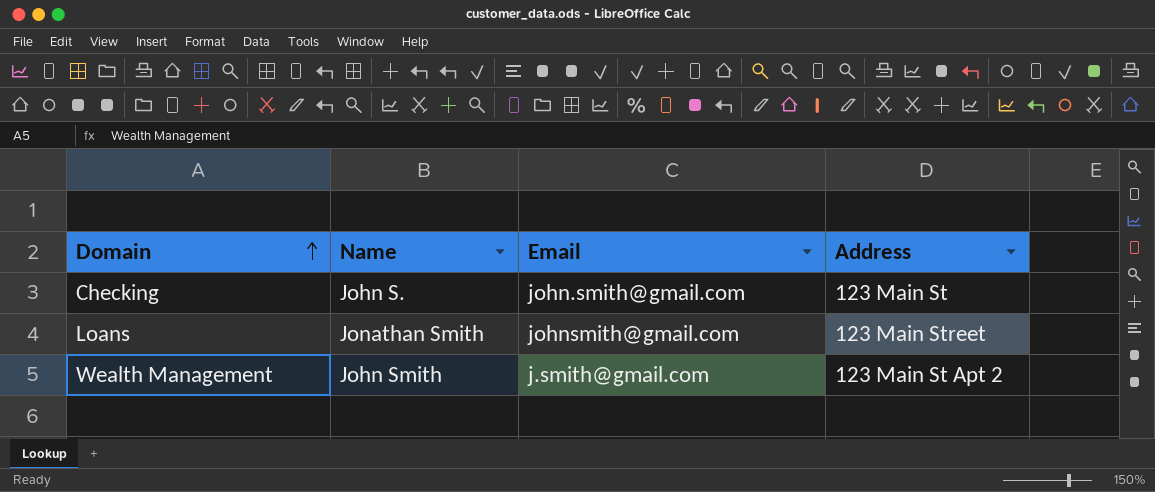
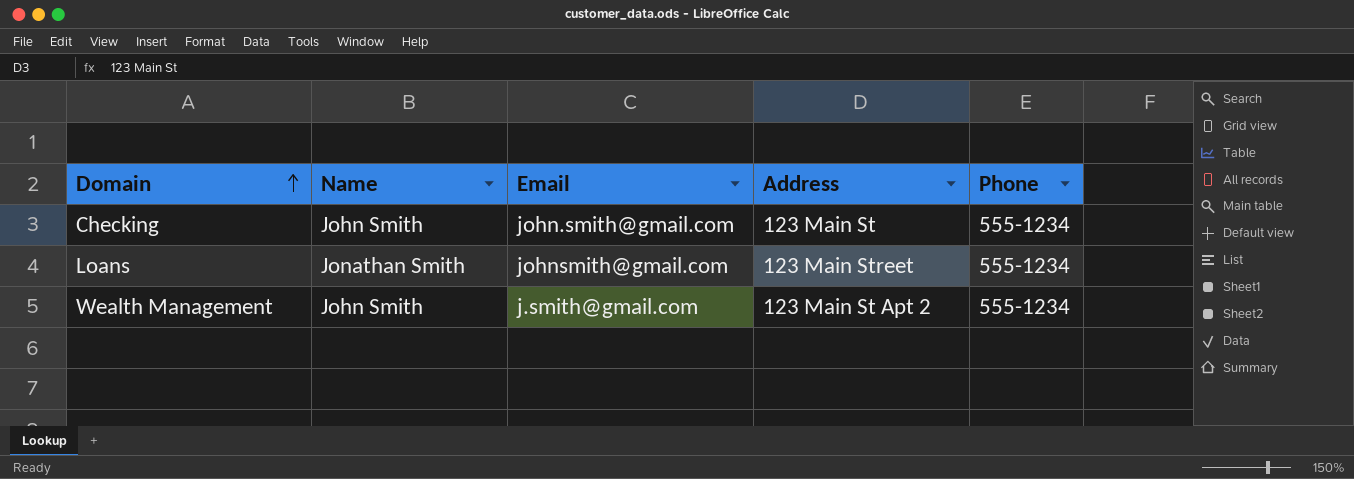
column Phone | position: none -> 5
Checking | Name: John S. -> John Smith

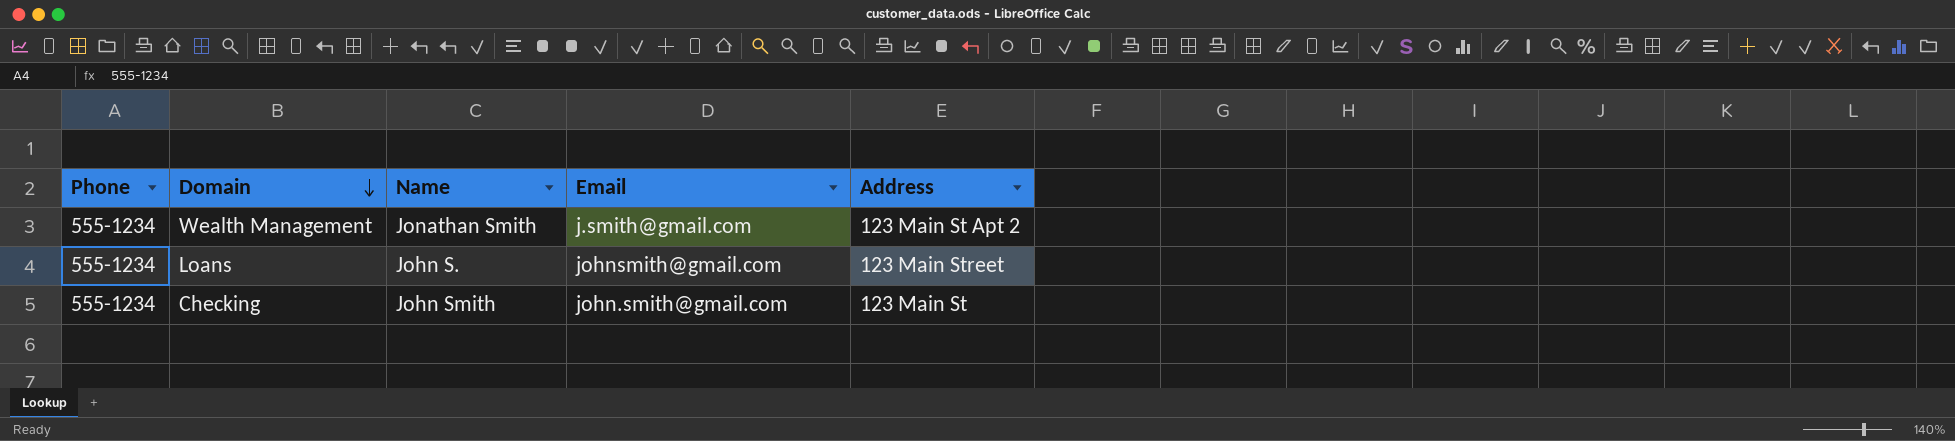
row order: Domain ascending -> Domain descending
column Phone | position: 5 -> 1
Wealth Management | Name: John Smith -> Jonathan Smith
Loans | Name: Jonathan Smith -> John S.

